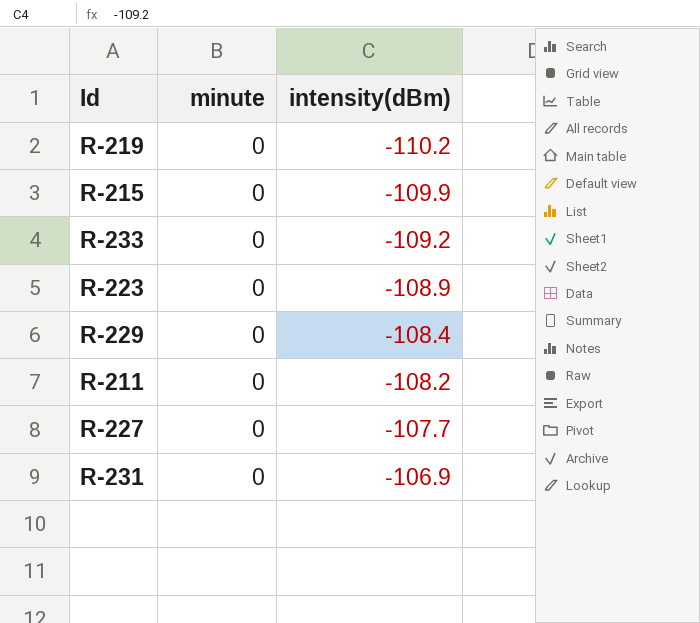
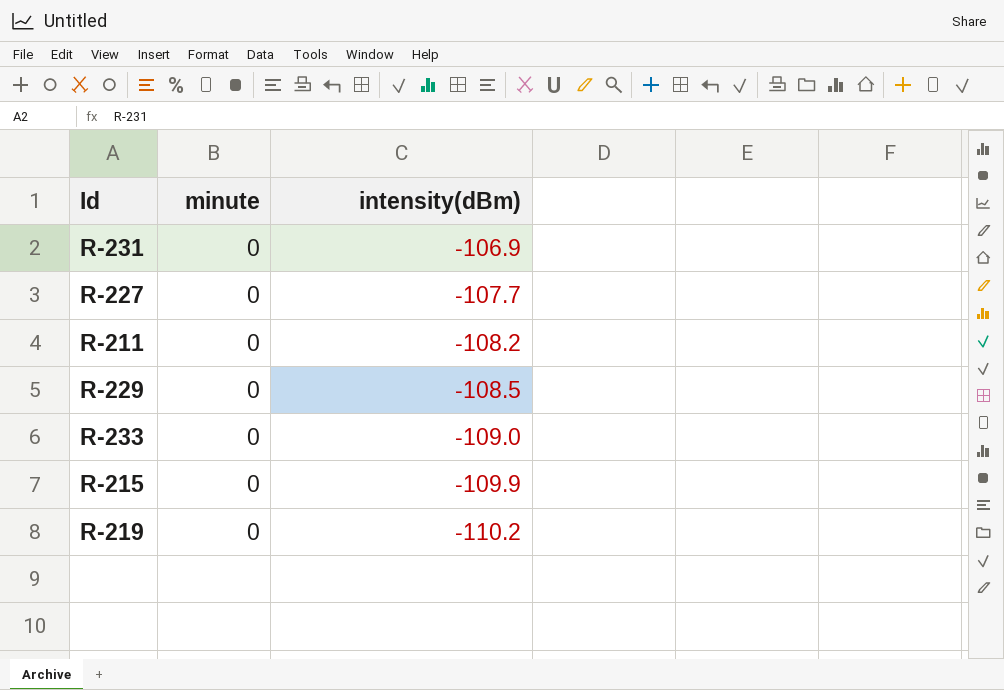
row order: intensity(dBm) ascending -> intensity(dBm) descending
row R-223: 0 | -108.9 -> none
R-229 | intensity(dBm): -108.4 -> -108.5
R-233 | intensity(dBm): -109.2 -> -109.0

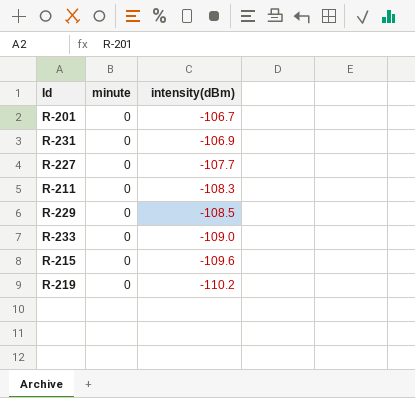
row R-201: none -> 0 | -106.7
R-211 | intensity(dBm): -108.2 -> -108.3
R-215 | intensity(dBm): -109.9 -> -109.6

